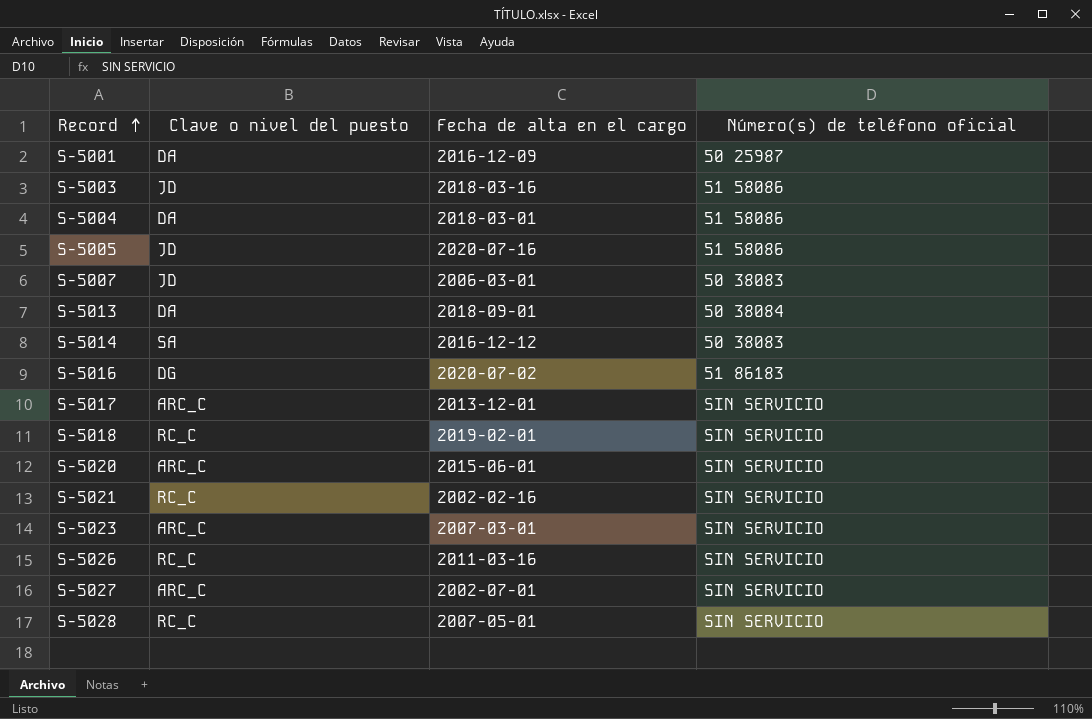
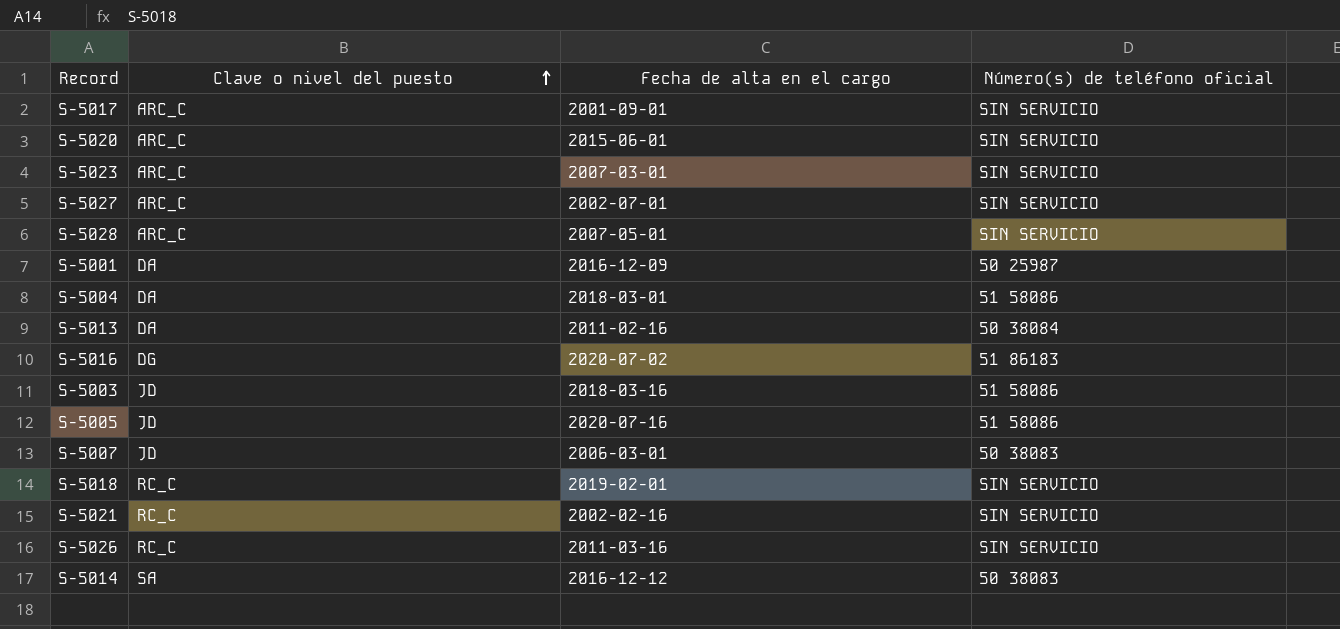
row order: Record ascending -> Clave o nivel del puesto ascending
S-5017 | Fecha de alta en el cargo: 2013-12-01 -> 2001-09-01
S-5028 | Clave o nivel del puesto: RC_C -> ARC_C
S-5013 | Fecha de alta en el cargo: 2018-09-01 -> 2011-02-16

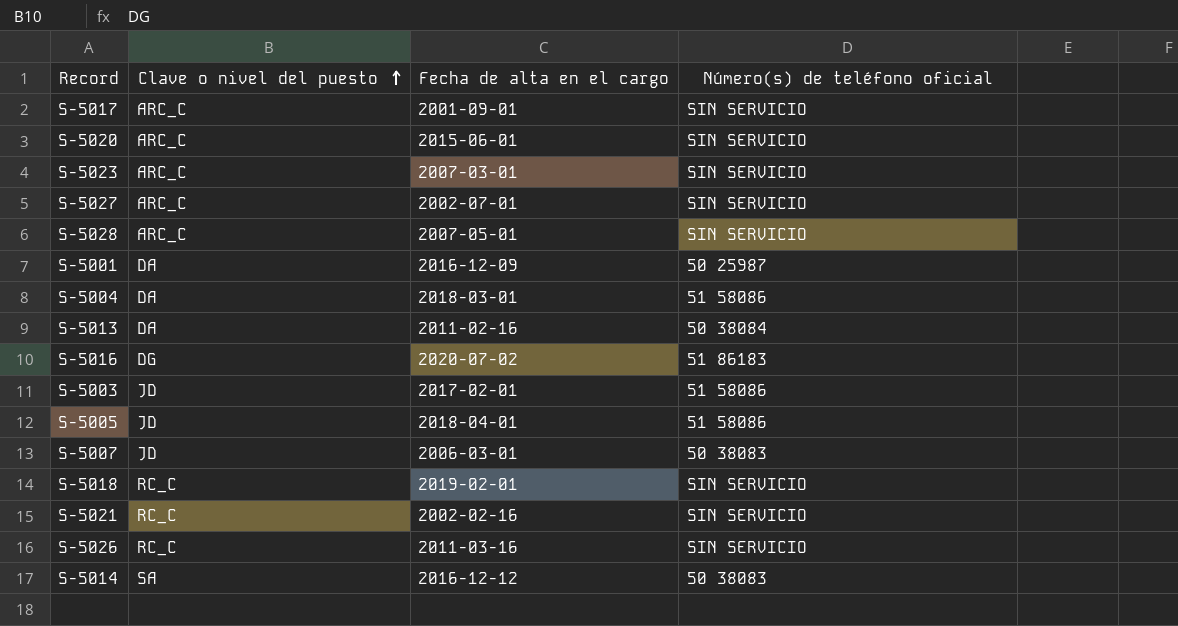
S-5003 | Fecha de alta en el cargo: 2018-03-16 -> 2017-02-01
S-5005 | Fecha de alta en el cargo: 2020-07-16 -> 2018-04-01

